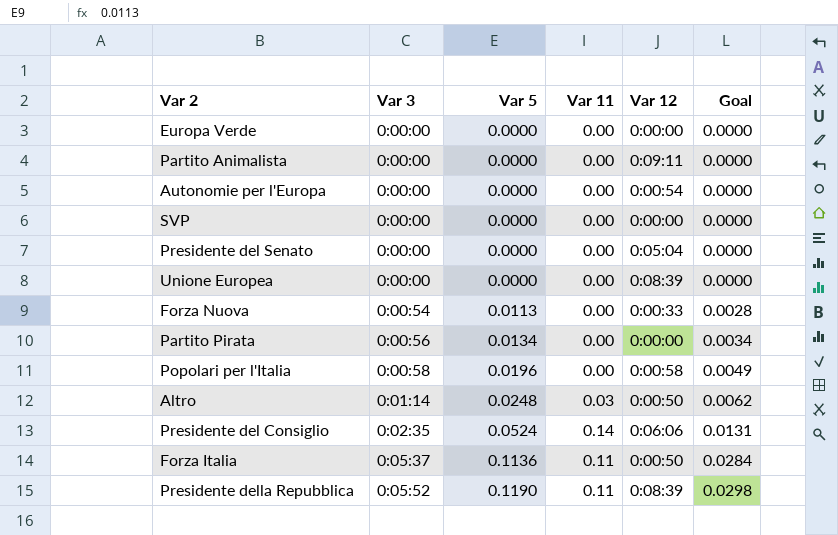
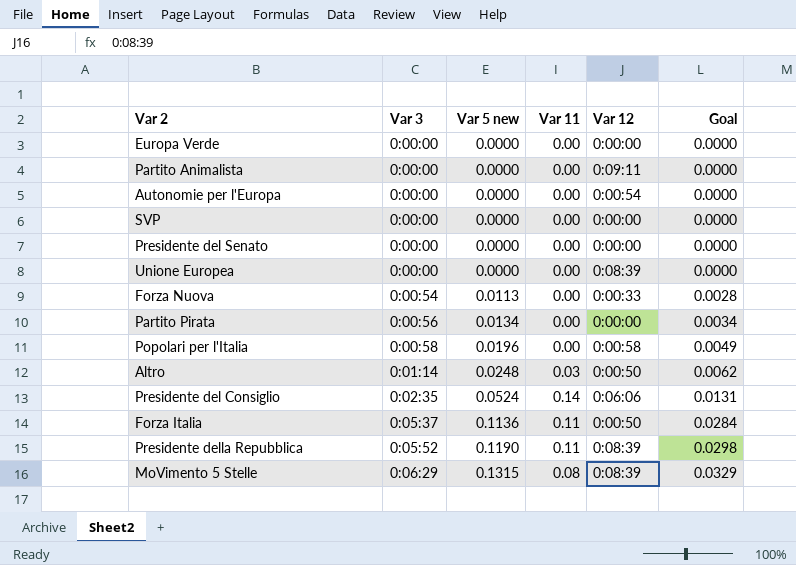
column name: Var 5 -> Var 5 new
Presidente del Senato | Var 12: 0:05:04 -> 0:00:00
row MoVimento 5 Stelle: none -> 0:06:29 | 0.1315 | 0.08 | 0:08:39 | 0.0329

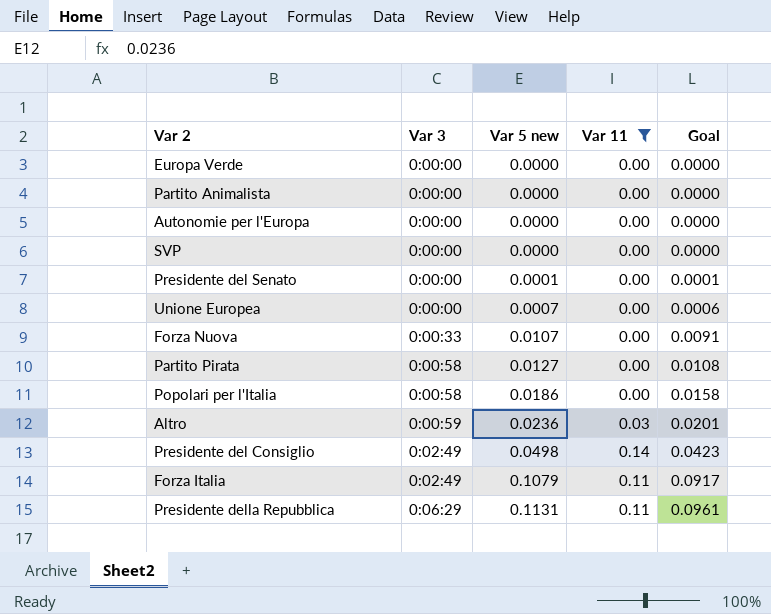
filter: none -> Var 11 != 0.08
column Var 12 | position: 5 -> none
column Goal | formula: [Var 5 new] * 0.25 -> [Var 5 new] * 0.85
Presidente del Senato | Var 5 new: 0.0000 -> 0.0001
Unione Europea | Var 5 new: 0.0000 -> 0.0007
Forza Nuova | Var 3: 0:00:54 -> 0:00:33
Forza Nuova | Var 5 new: 0.0113 -> 0.0107
Partito Pirata | Var 3: 0:00:56 -> 0:00:58
Partito Pirata | Var 5 new: 0.0134 -> 0.0127
Popolari per l'Italia | Var 5 new: 0.0196 -> 0.0186
Altro | Var 3: 0:01:14 -> 0:00:59
Altro | Var 5 new: 0.0248 -> 0.0236
Presidente del Consiglio | Var 3: 0:02:35 -> 0:02:49
Presidente del Consiglio | Var 5 new: 0.0524 -> 0.0498
Forza Italia | Var 3: 0:05:37 -> 0:02:49
Forza Italia | Var 5 new: 0.1136 -> 0.1079
Presidente della Repubblica | Var 3: 0:05:52 -> 0:06:29
Presidente della Repubblica | Var 5 new: 0.1190 -> 0.1131

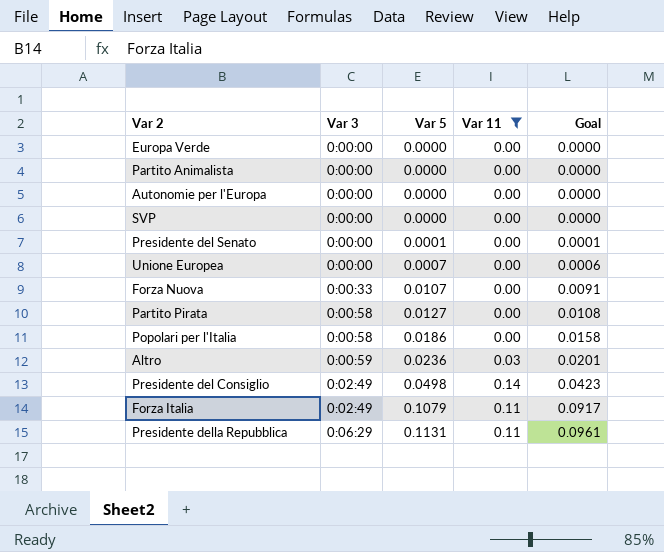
column name: Var 5 new -> Var 5

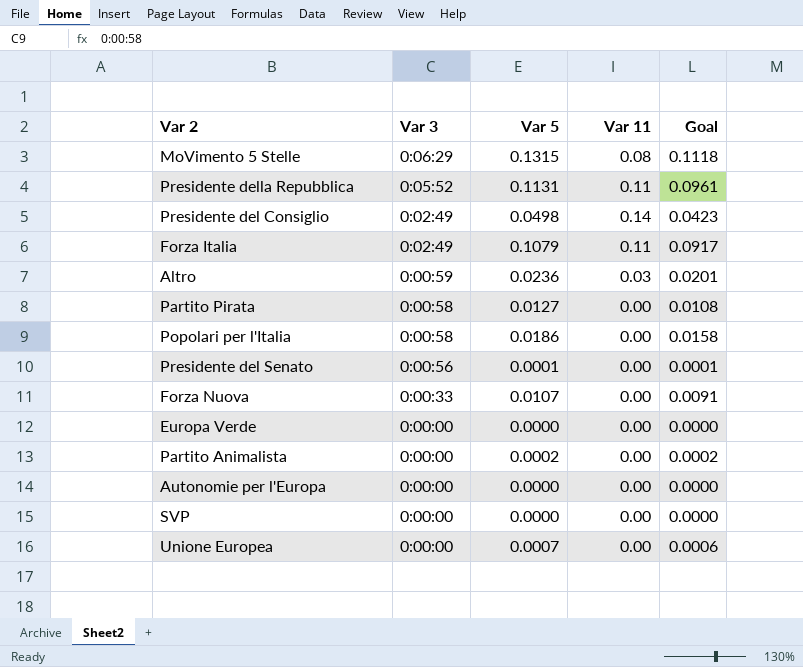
filter: Var 11 != 0.08 -> none
row order: Var 3 ascending -> Var 3 descending
Presidente della Repubblica | Var 3: 0:06:29 -> 0:05:52
Presidente del Senato | Var 3: 0:00:00 -> 0:00:56
Partito Animalista | Var 5: 0.0000 -> 0.0002
Partito Animalista | Goal: 0.0000 -> 0.0002

